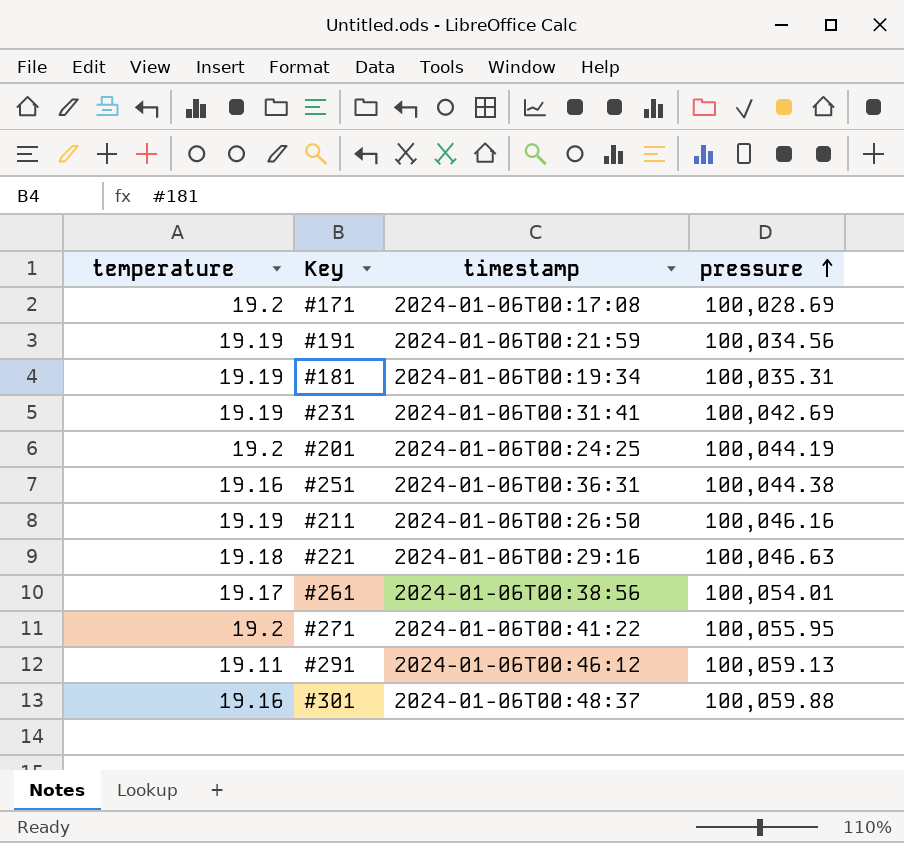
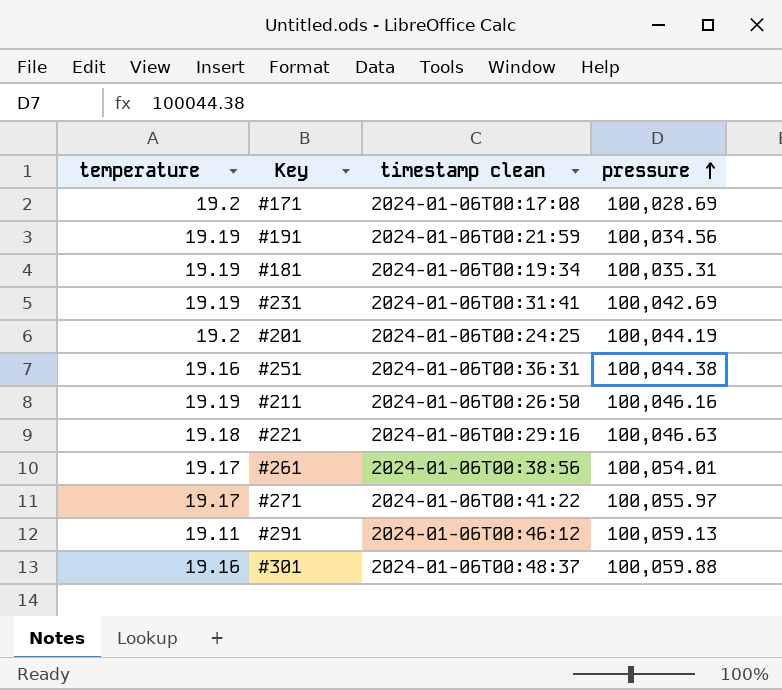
column name: timestamp -> timestamp clean
#271 | temperature: 19.2 -> 19.17
#271 | pressure: 100,055.95 -> 100,055.97

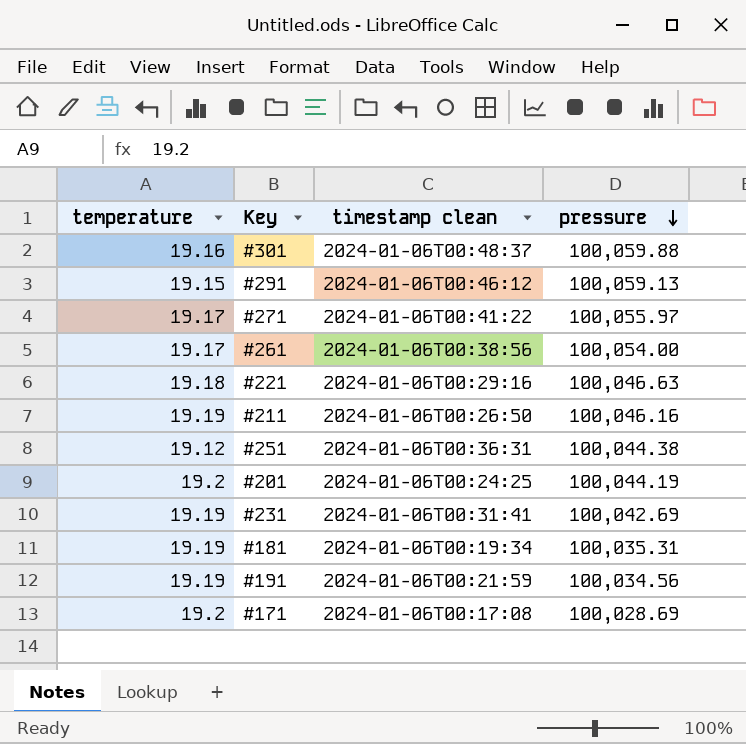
row order: pressure ascending -> pressure descending
#291 | temperature: 19.11 -> 19.15
#261 | pressure: 100,054.01 -> 100,054.00
#251 | temperature: 19.16 -> 19.12

